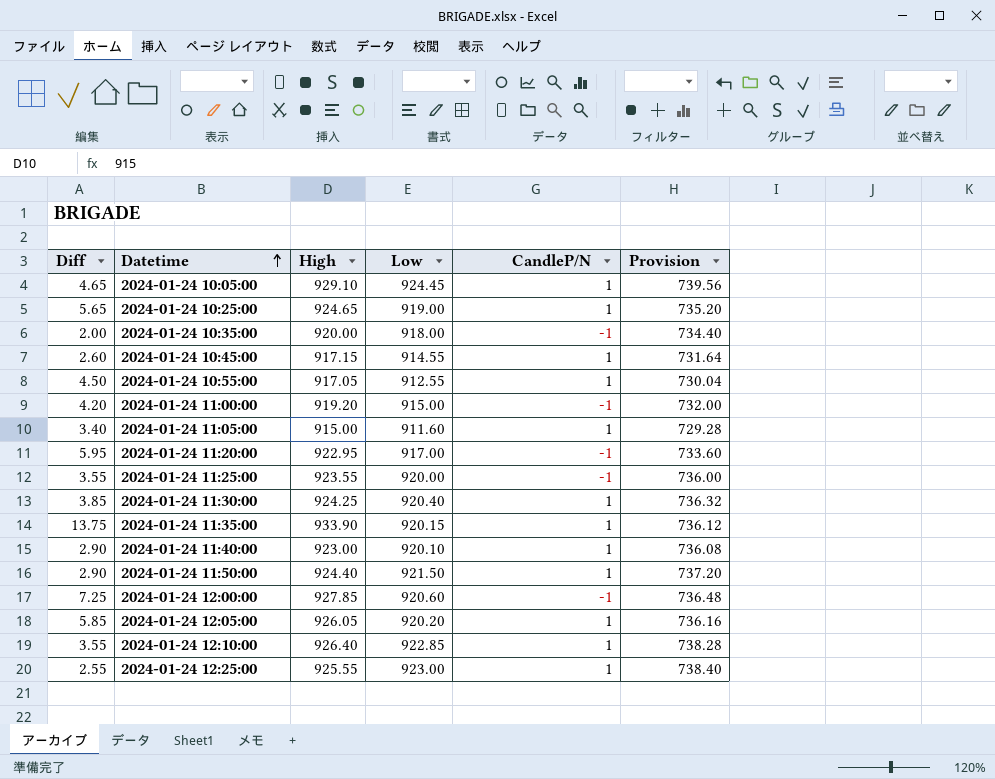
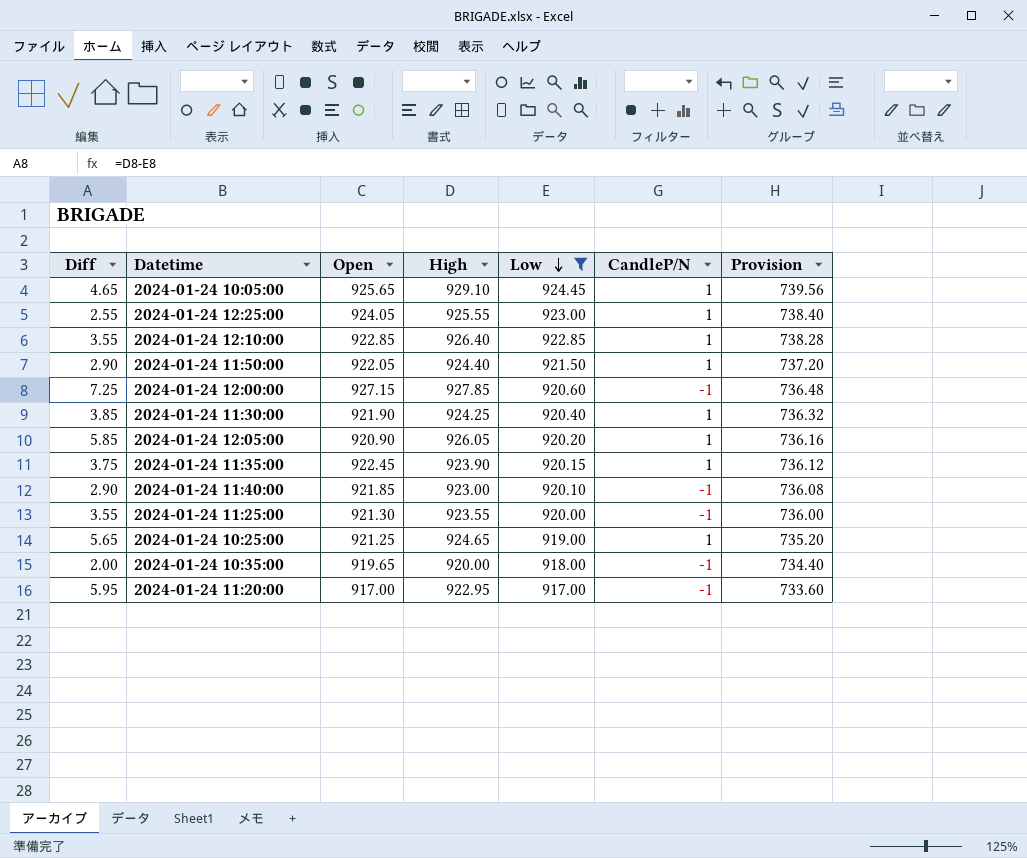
filter: none -> Low >= 917.00
row order: Datetime ascending -> Low descending
column Open | position: none -> 3
2024-01-24 11:35:00 | Diff: 13.75 -> 3.75
2024-01-24 11:35:00 | High: 933.90 -> 923.90
2024-01-24 11:40:00 | CandleP/N: 1 -> -1

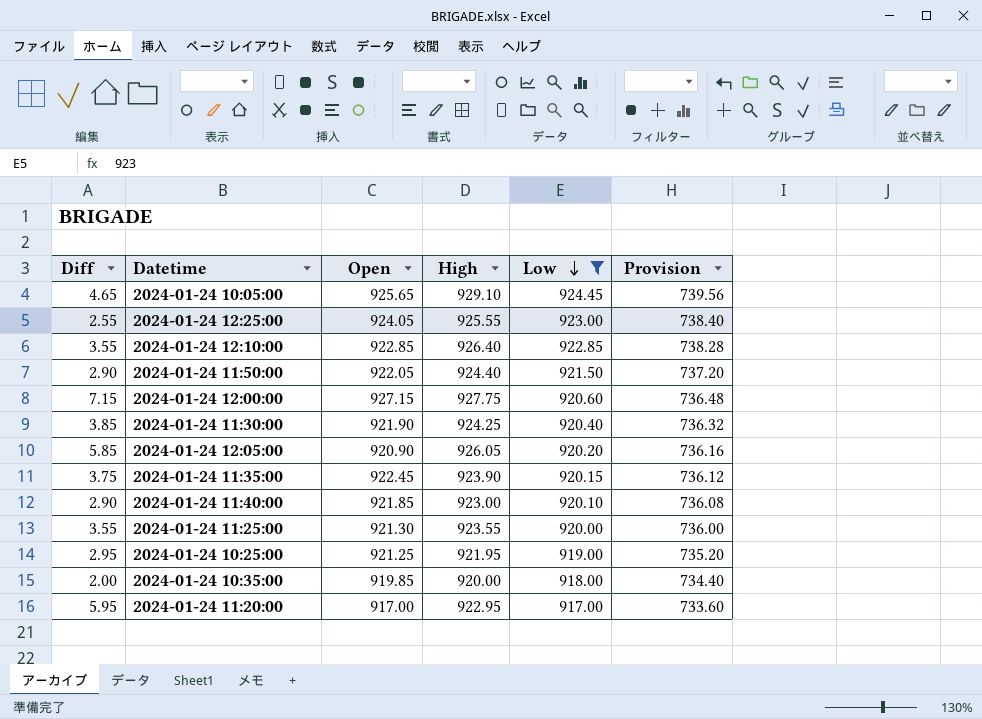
column CandleP/N | position: 6 -> none
2024-01-24 12:00:00 | Diff: 7.25 -> 7.15
2024-01-24 12:00:00 | High: 927.85 -> 927.75
2024-01-24 10:25:00 | Diff: 5.65 -> 2.95
2024-01-24 10:25:00 | High: 924.65 -> 921.95
2024-01-24 10:35:00 | Open: 919.65 -> 919.85

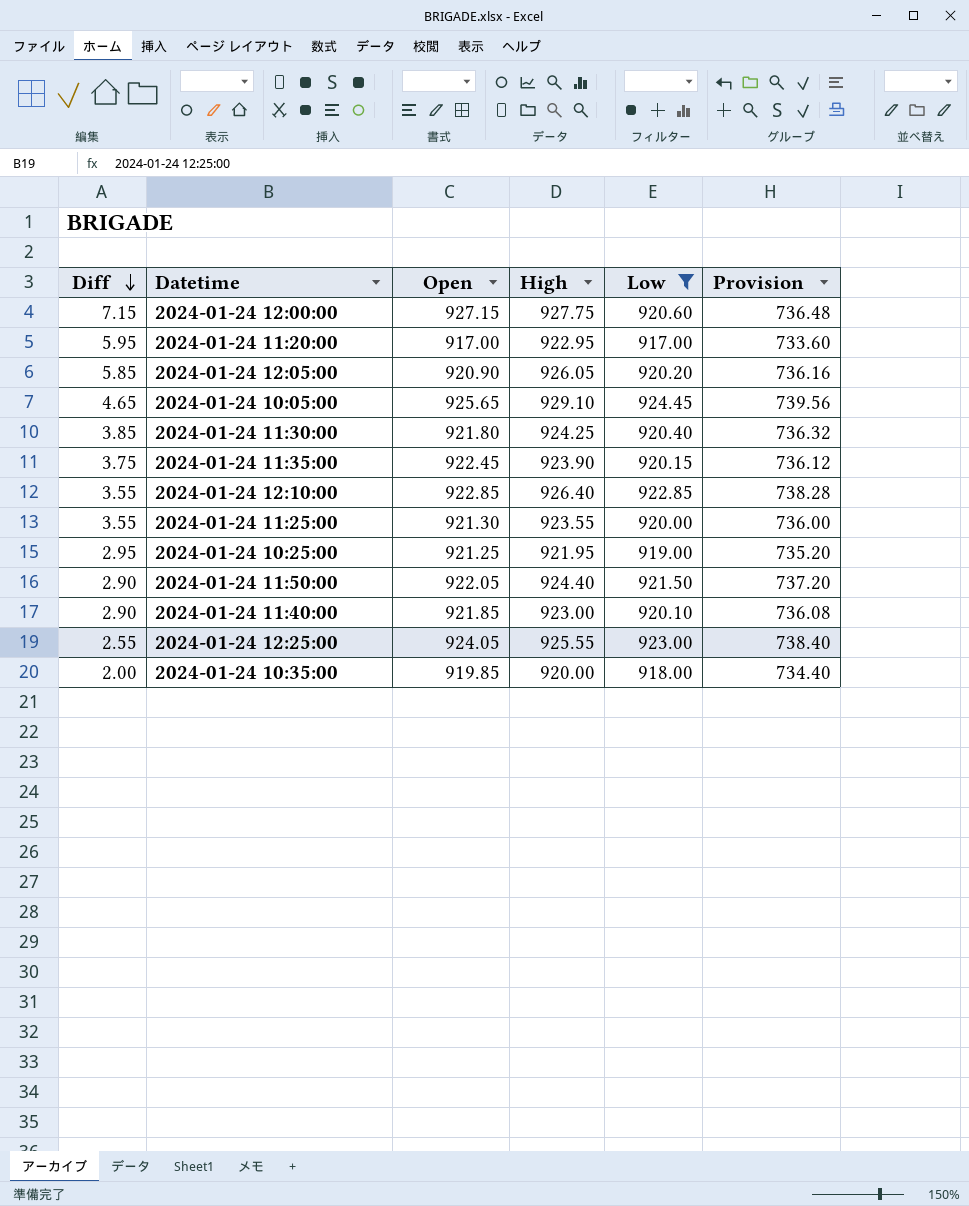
row order: Low descending -> Diff descending
2024-01-24 11:30:00 | Open: 921.90 -> 921.80

